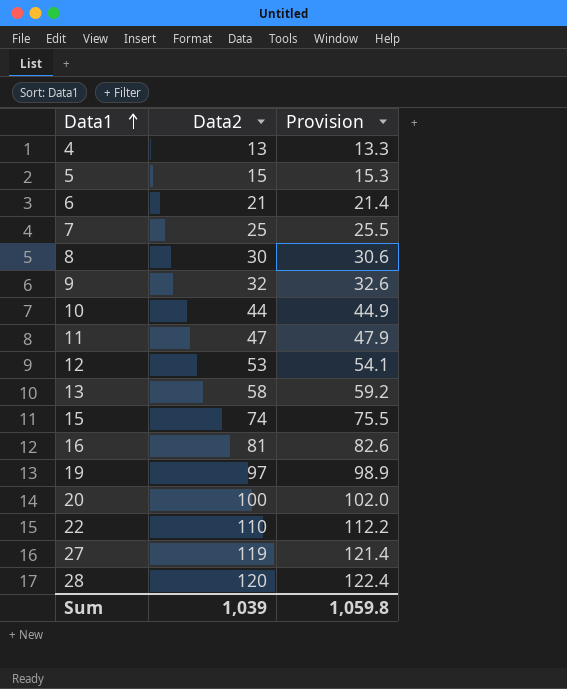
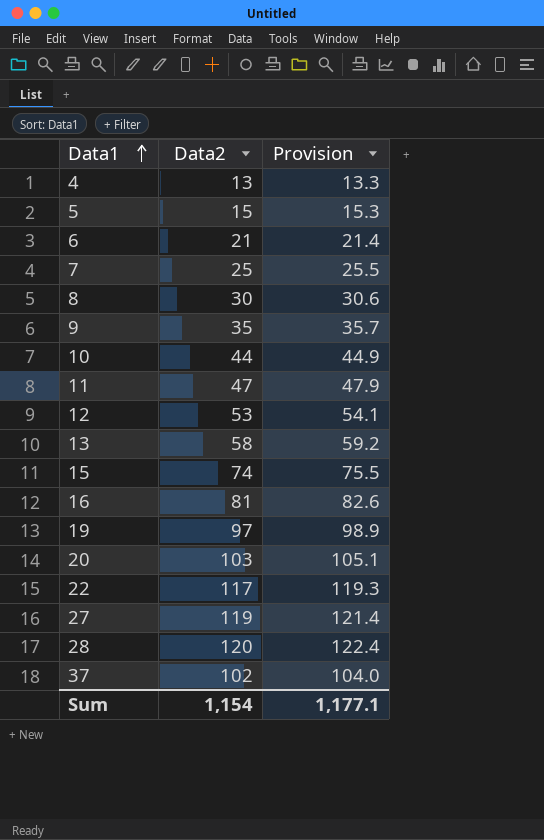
9 | Data2: 32 -> 35
9 | Provision: 32.6 -> 35.7
20 | Data2: 100 -> 103
20 | Provision: 102.0 -> 105.1
22 | Data2: 110 -> 117
22 | Provision: 112.2 -> 119.3
row 37: none -> 102 | 104.0
Sum | Data2: 1,039 -> 1,154
Sum | Provision: 1,059.8 -> 1,177.1

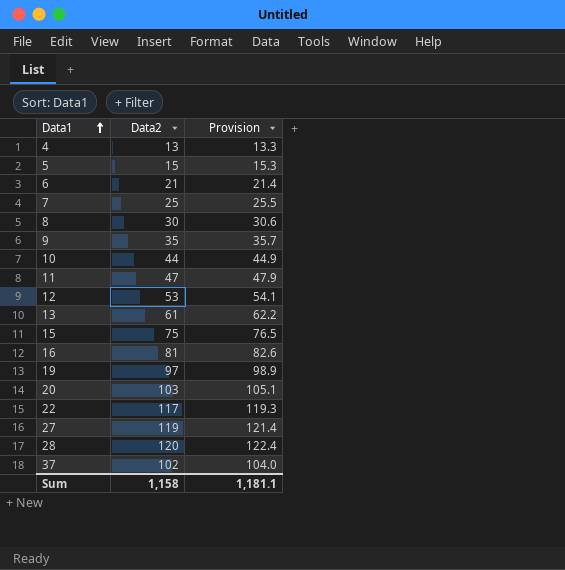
13 | Data2: 58 -> 61
13 | Provision: 59.2 -> 62.2
15 | Data2: 74 -> 75
15 | Provision: 75.5 -> 76.5
Sum | Data2: 1,154 -> 1,158
Sum | Provision: 1,177.1 -> 1,181.1

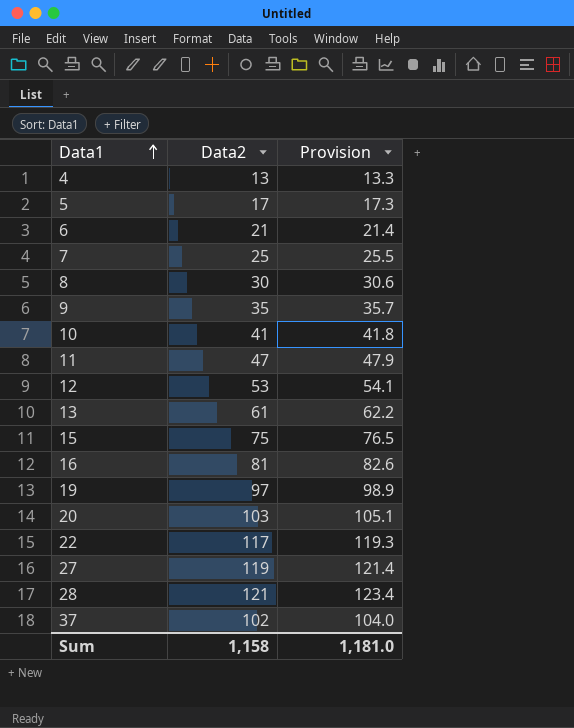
5 | Data2: 15 -> 17
5 | Provision: 15.3 -> 17.3
10 | Data2: 44 -> 41
10 | Provision: 44.9 -> 41.8
28 | Data2: 120 -> 121
28 | Provision: 122.4 -> 123.4
Sum | Provision: 1,181.1 -> 1,181.0

